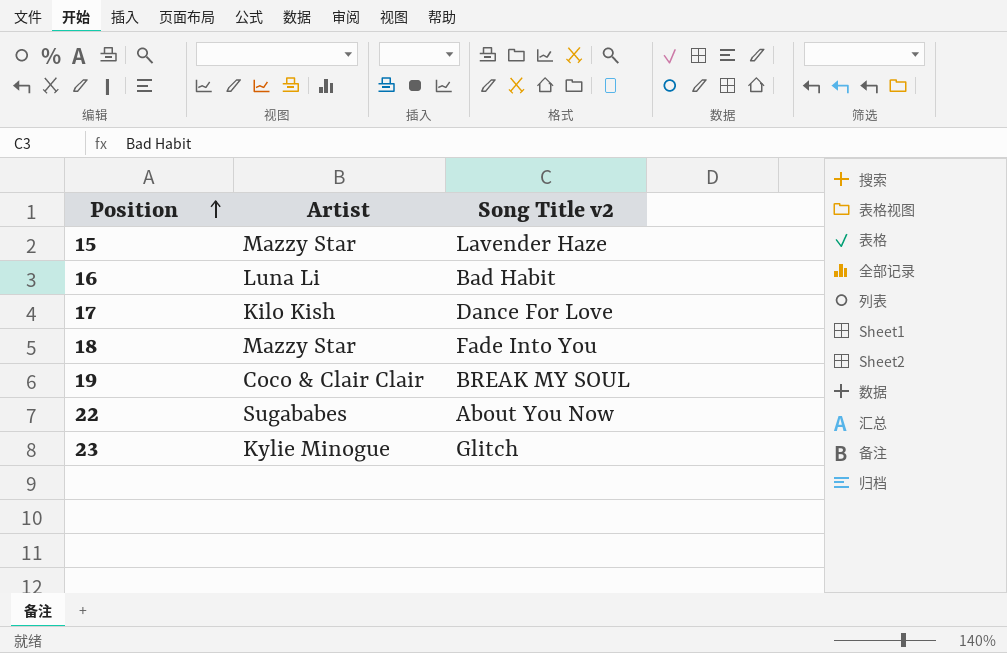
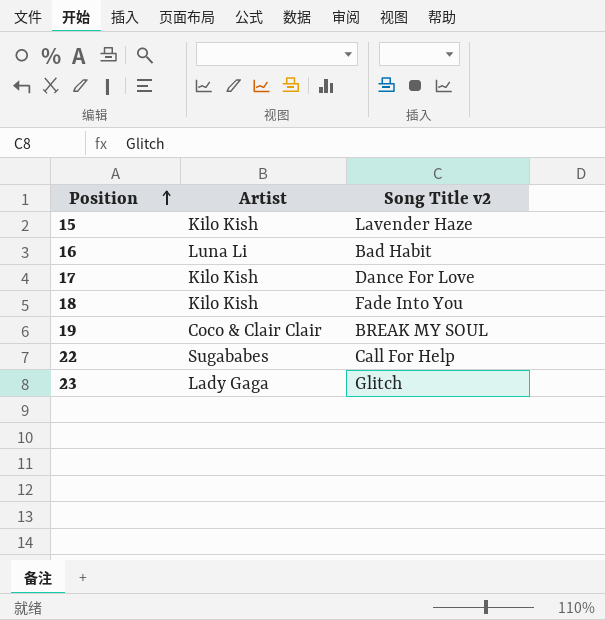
15 | Artist: Mazzy Star -> Kilo Kish
18 | Artist: Mazzy Star -> Kilo Kish
22 | Song Title v2: About You Now -> Call For Help
23 | Artist: Kylie Minogue -> Lady Gaga

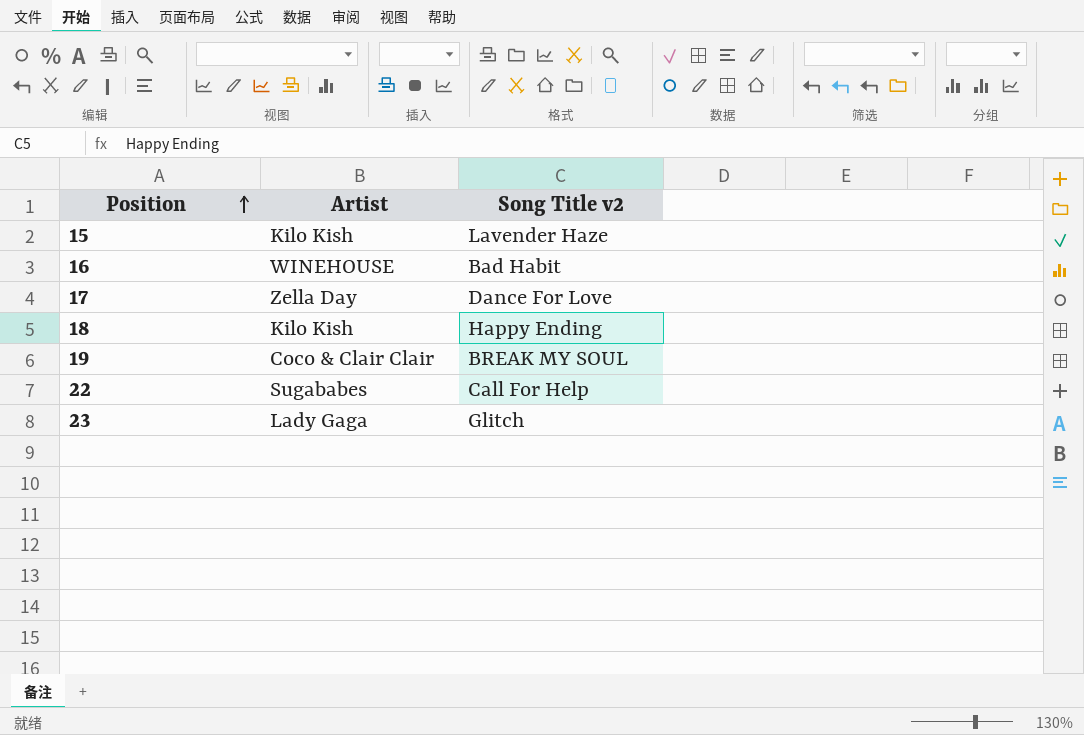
16 | Artist: Luna Li -> WINEHOUSE
17 | Artist: Kilo Kish -> Zella Day
18 | Song Title v2: Fade Into You -> Happy Ending

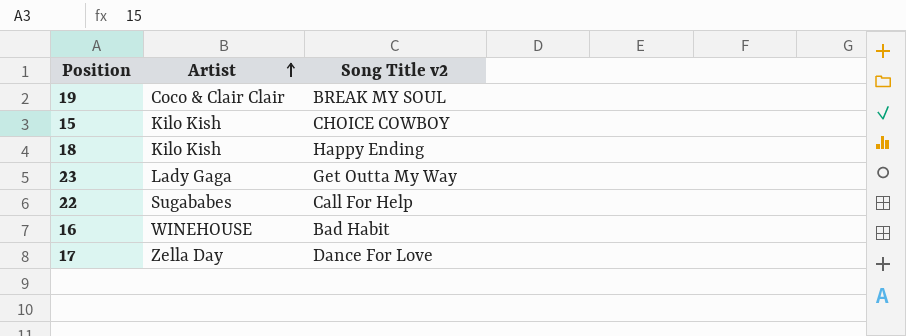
row order: Position ascending -> Artist ascending
15 | Song Title v2: Lavender Haze -> CHOICE COWBOY
23 | Song Title v2: Glitch -> Get Outta My Way

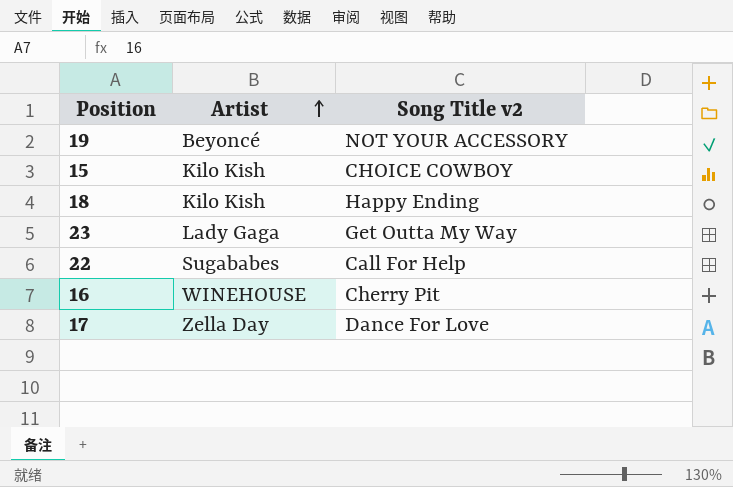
19 | Artist: Coco & Clair Clair -> Beyoncé
19 | Song Title v2: BREAK MY SOUL -> NOT YOUR ACCESSORY
16 | Song Title v2: Bad Habit -> Cherry Pit

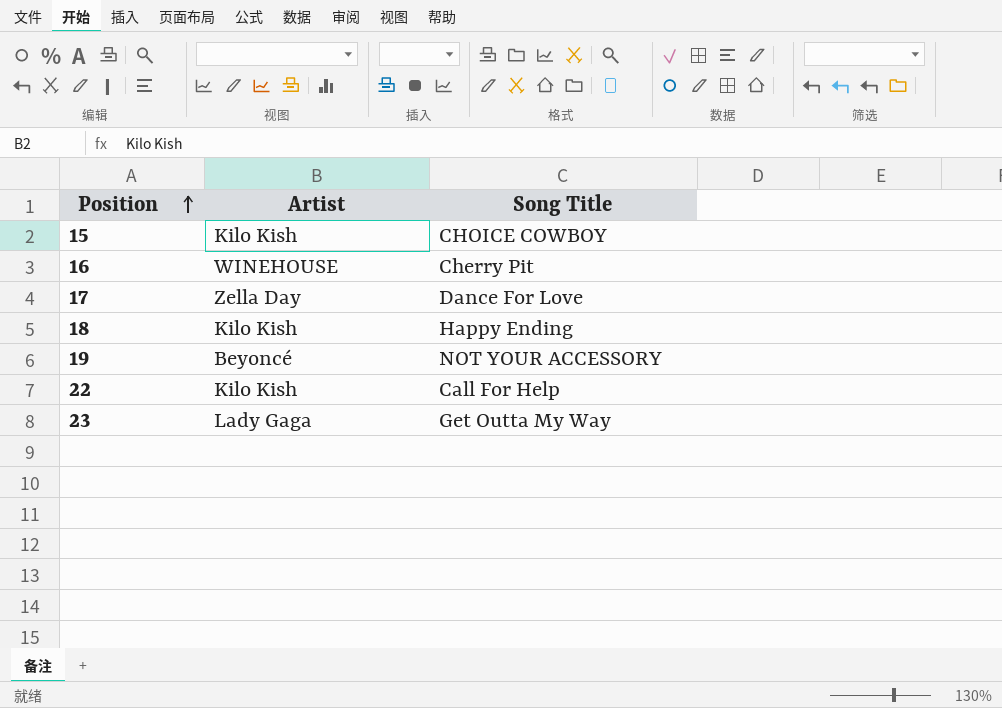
row order: Artist ascending -> Position ascending
column name: Song Title v2 -> Song Title
22 | Artist: Sugababes -> Kilo Kish

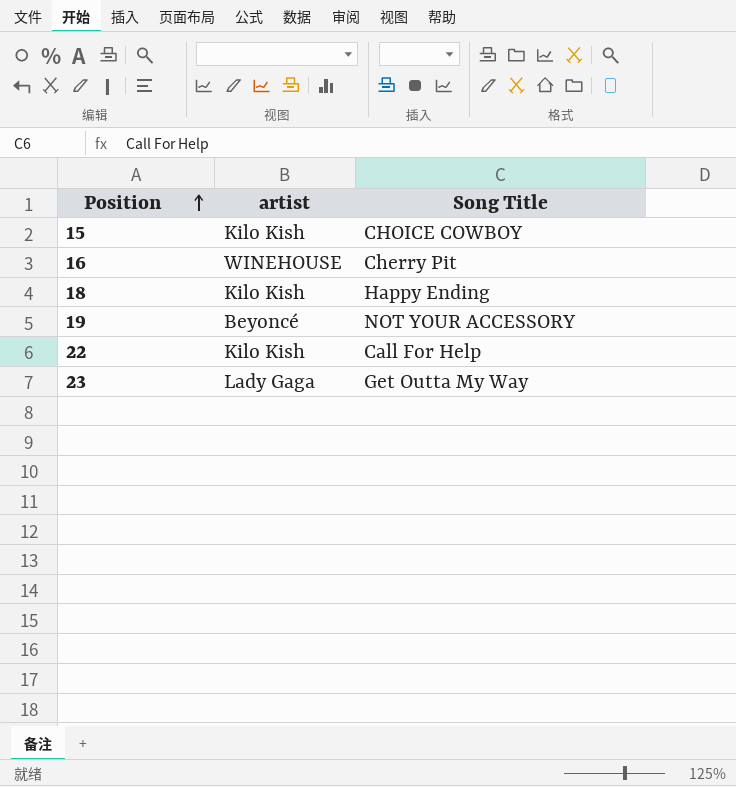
column name: Artist -> artist
row 17: Zella Day | Dance For Love -> none

